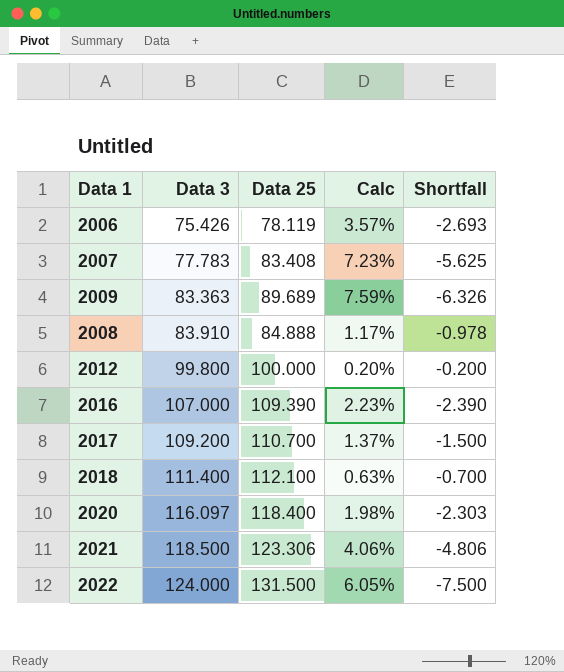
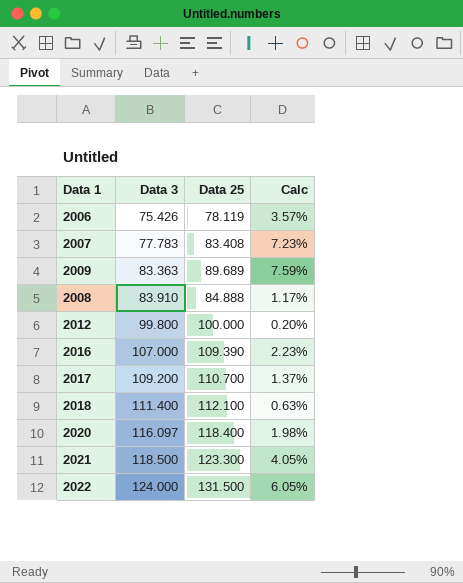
column Shortfall | formula: [Data 3] - [Data 25] -> none
2021 | Data 25: 123.306 -> 123.300
2021 | Calc: 4.06% -> 4.05%

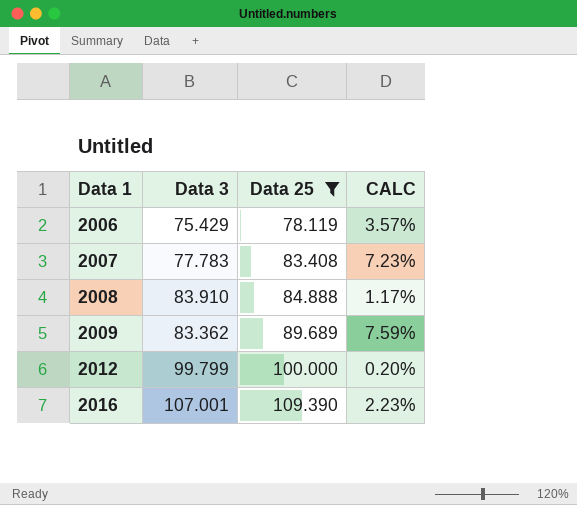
filter: none -> Data 25 <= 109.390
row order: Data 3 ascending -> Data 1 ascending
column name: Calc -> CALC
2006 | Data 3: 75.426 -> 75.429
2009 | Data 3: 83.363 -> 83.362
2012 | Data 3: 99.800 -> 99.799
2016 | Data 3: 107.000 -> 107.001

